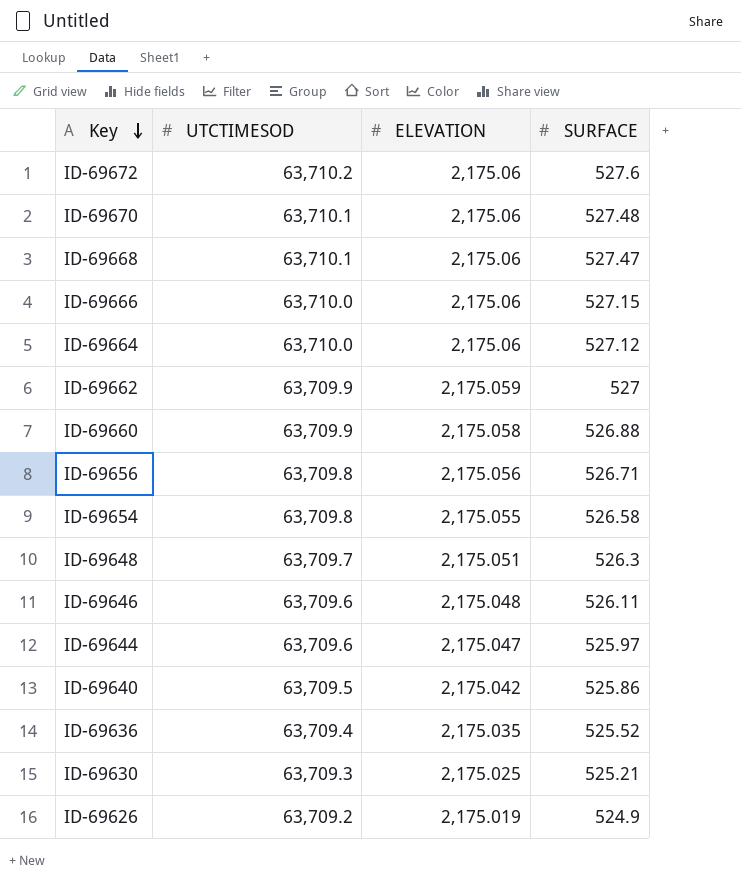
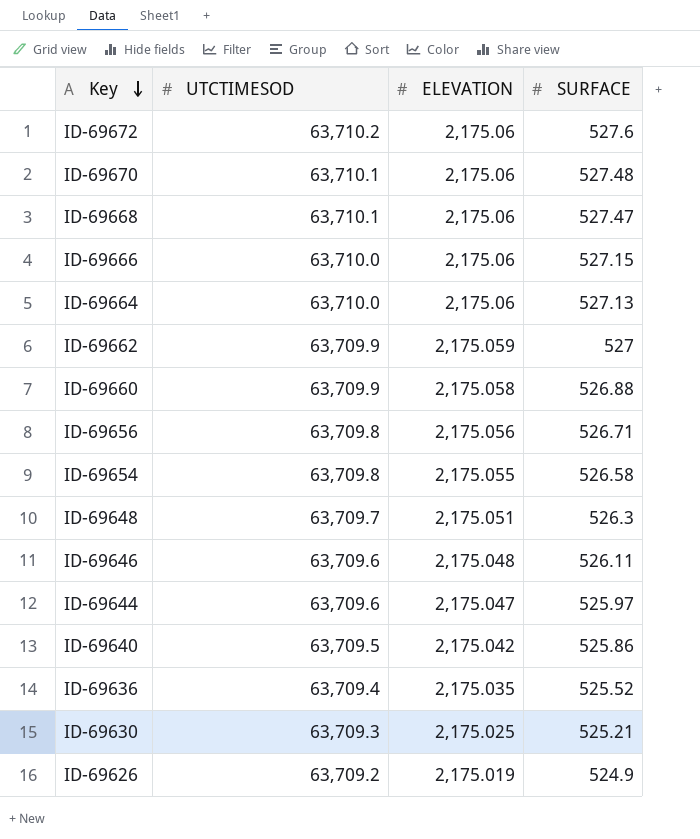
ID-69664 | SURFACE: 527.12 -> 527.13

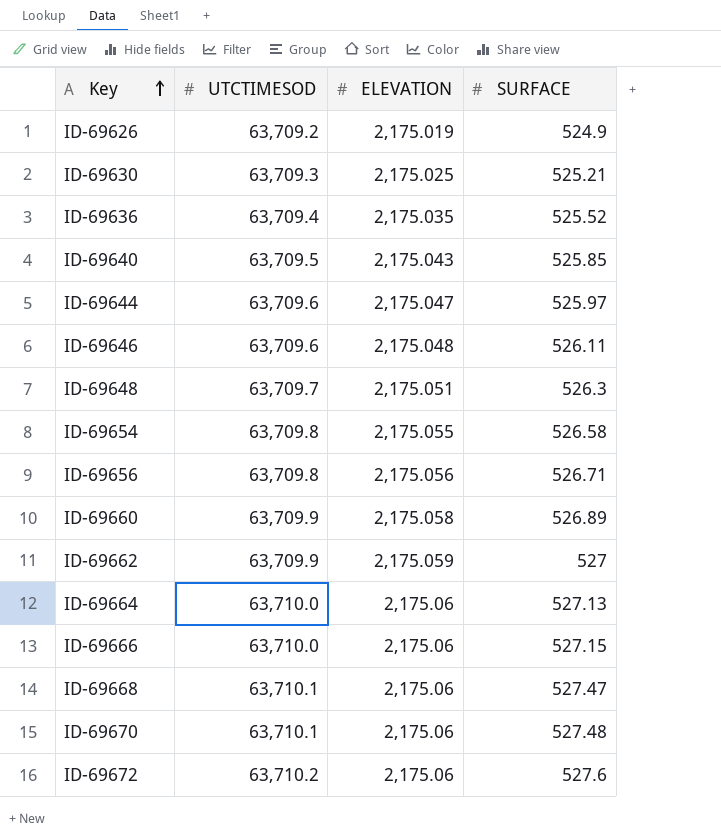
row order: Key descending -> Key ascending
ID-69640 | ELEVATION: 2,175.042 -> 2,175.043
ID-69640 | SURFACE: 525.86 -> 525.85
ID-69660 | SURFACE: 526.88 -> 526.89

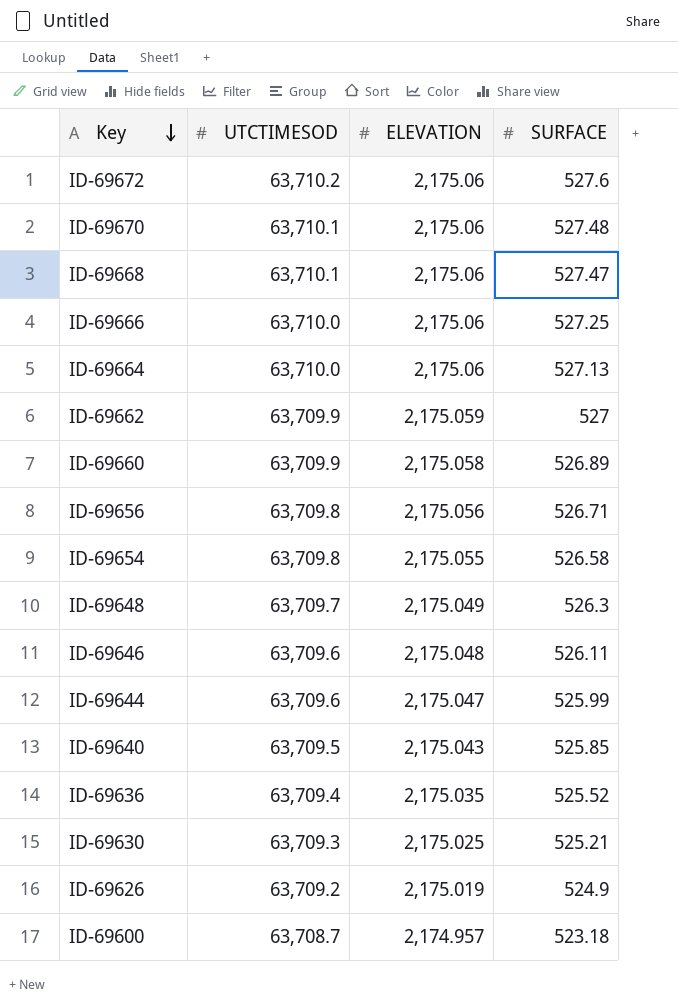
row order: Key ascending -> Key descending
ID-69666 | SURFACE: 527.15 -> 527.25
ID-69648 | ELEVATION: 2,175.051 -> 2,175.049
ID-69644 | SURFACE: 525.97 -> 525.99
row ID-69600: none -> 63,708.7 | 2,174.957 | 523.18

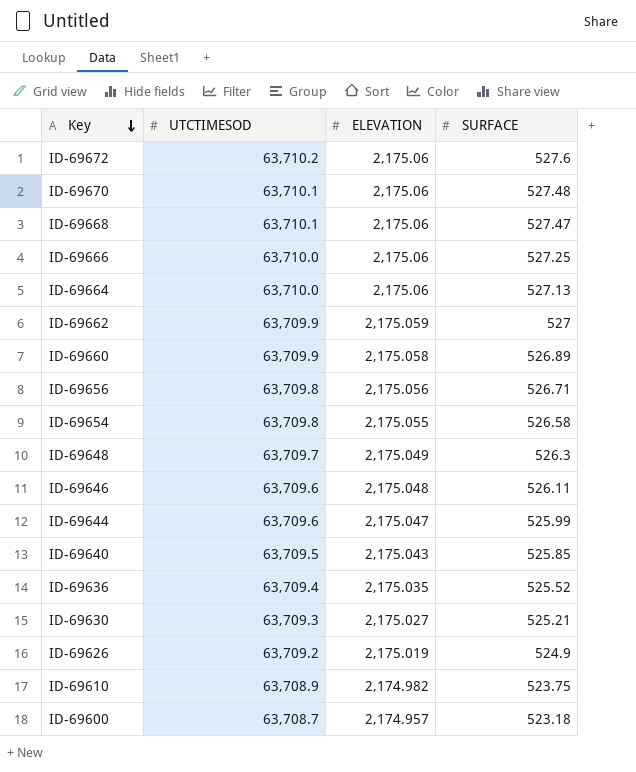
ID-69630 | ELEVATION: 2,175.025 -> 2,175.027
row ID-69610: none -> 63,708.9 | 2,174.982 | 523.75

